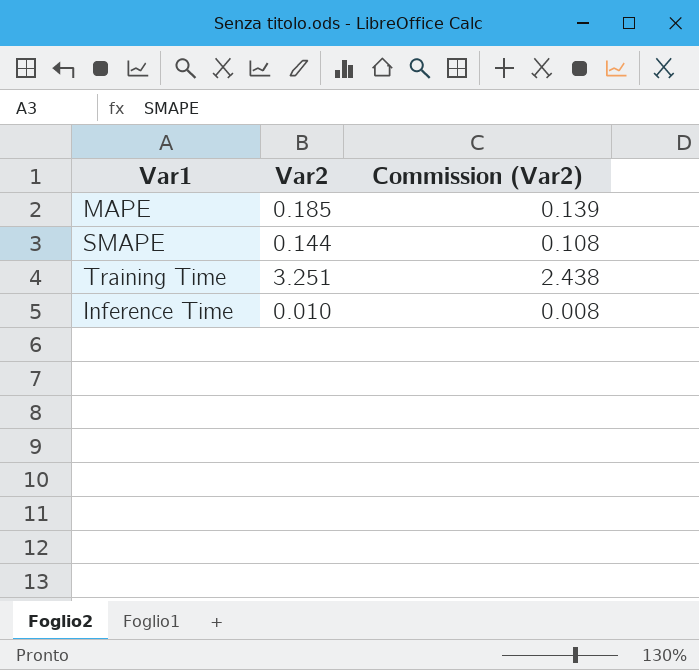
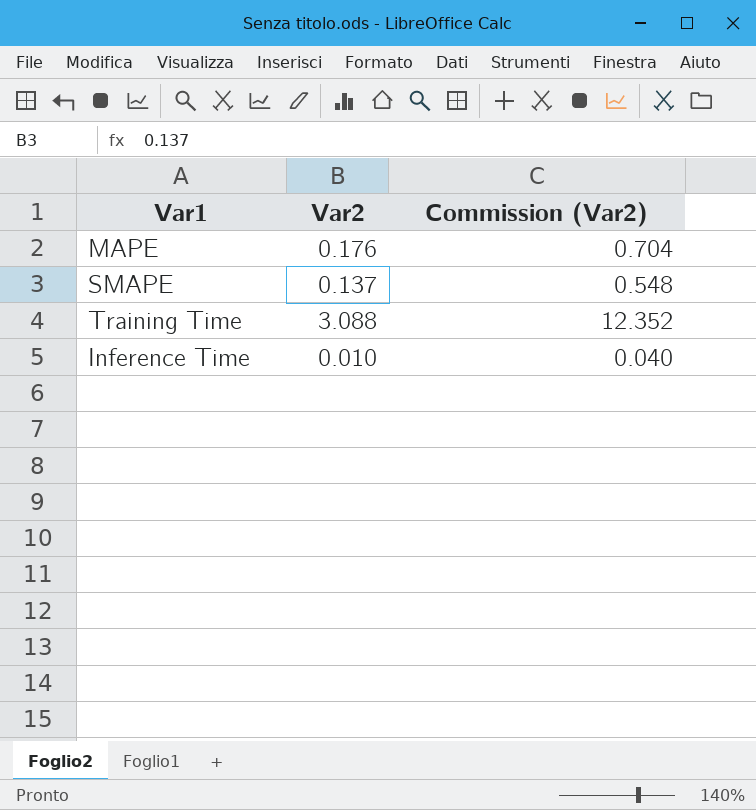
column Commission (Var2) | formula: [Var2] * 0.75 -> [Var2] * 4
MAPE | Var2: 0.185 -> 0.176
SMAPE | Var2: 0.144 -> 0.137
Training Time | Var2: 3.251 -> 3.088

